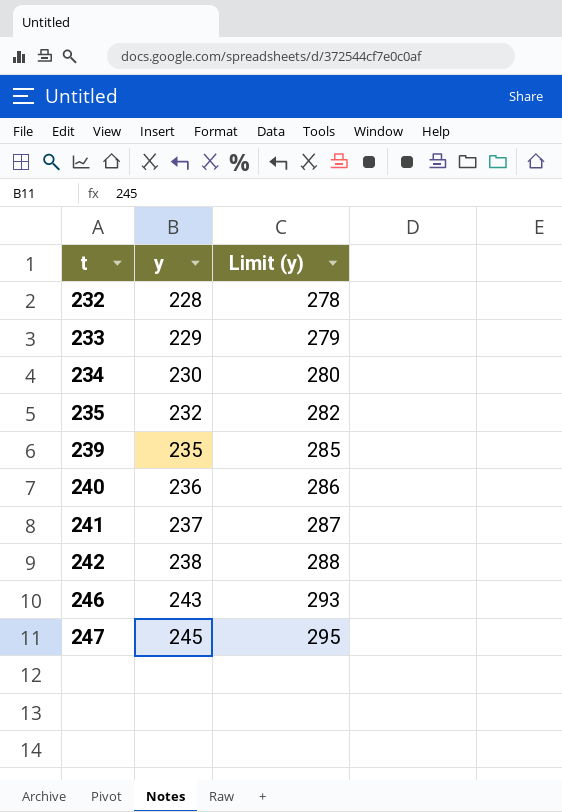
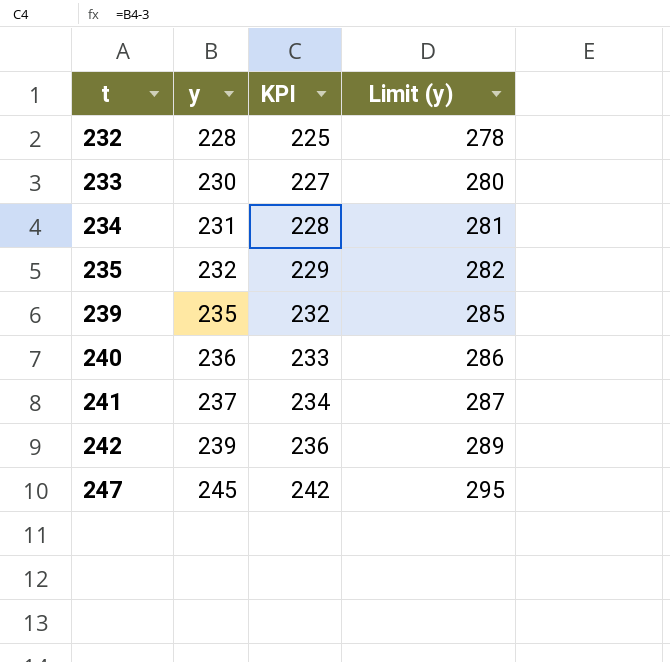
column KPI | formula: none -> [y] - 3
row 246: 243 | 293 -> none
233 | y: 229 -> 230
233 | Limit (y): 279 -> 280
234 | y: 230 -> 231
234 | Limit (y): 280 -> 281
242 | y: 238 -> 239
242 | Limit (y): 288 -> 289

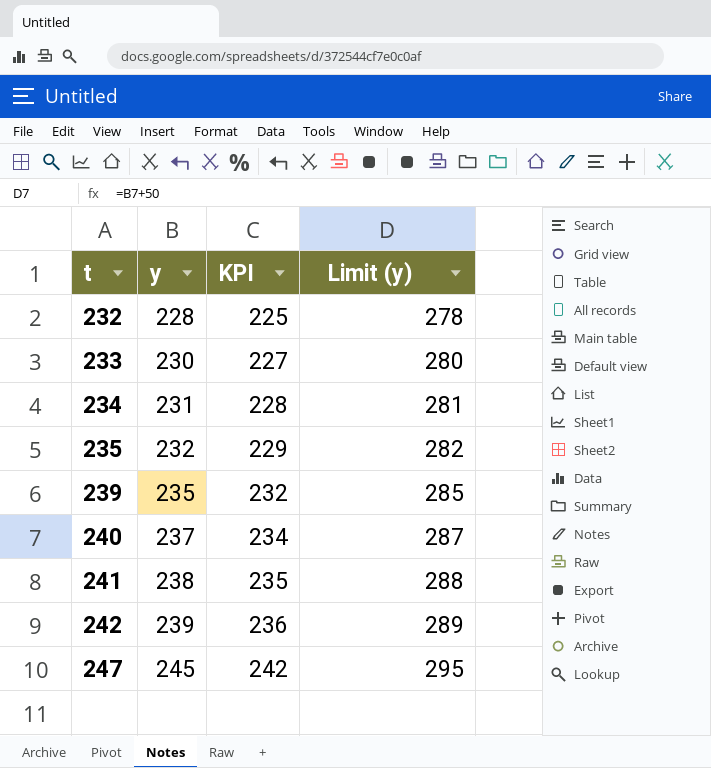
240 | y: 236 -> 237
240 | KPI: 233 -> 234
240 | Limit (y): 286 -> 287
241 | y: 237 -> 238
241 | KPI: 234 -> 235
241 | Limit (y): 287 -> 288

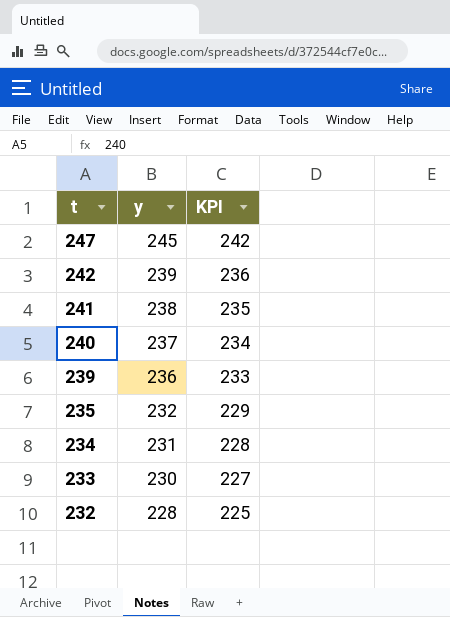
row order: t ascending -> t descending
column Limit (y) | formula: [y] + 50 -> none
239 | y: 235 -> 236
239 | KPI: 232 -> 233

